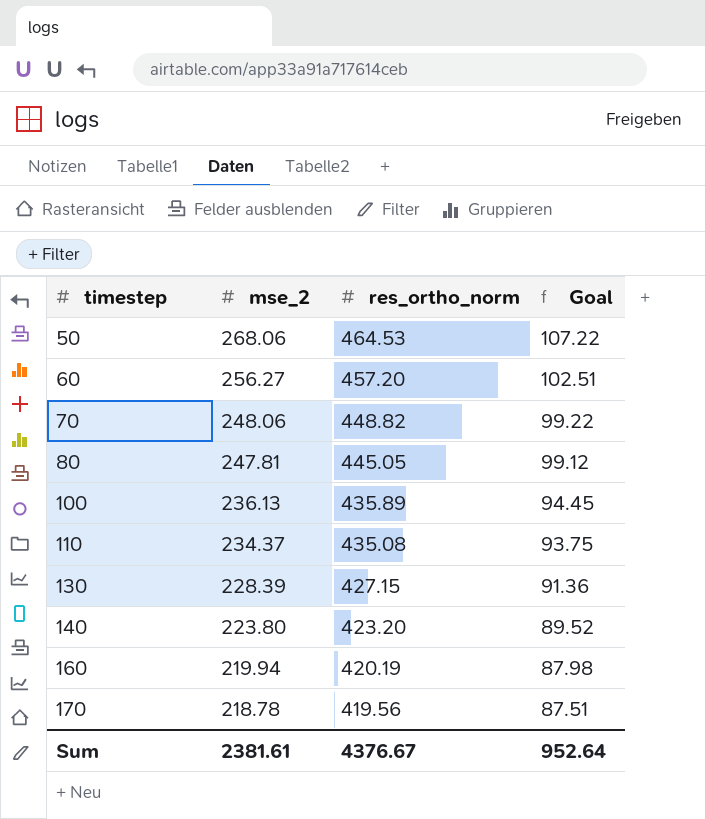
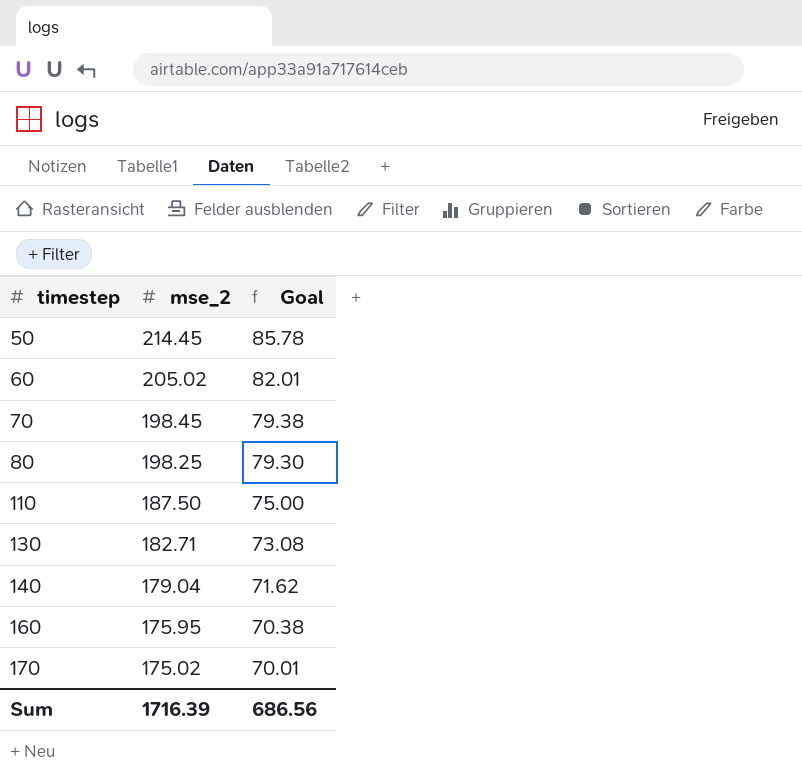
column res_ortho_norm | position: 3 -> none
row 100: 236.13 | 435.89 | 94.45 -> none
50 | mse_2: 268.06 -> 214.45
50 | Goal: 107.22 -> 85.78
60 | mse_2: 256.27 -> 205.02
60 | Goal: 102.51 -> 82.01
70 | mse_2: 248.06 -> 198.45
70 | Goal: 99.22 -> 79.38
80 | mse_2: 247.81 -> 198.25
80 | Goal: 99.12 -> 79.30
110 | mse_2: 234.37 -> 187.50
110 | Goal: 93.75 -> 75.00
130 | mse_2: 228.39 -> 182.71
130 | Goal: 91.36 -> 73.08
140 | mse_2: 223.80 -> 179.04
140 | Goal: 89.52 -> 71.62
160 | mse_2: 219.94 -> 175.95
160 | Goal: 87.98 -> 70.38
170 | mse_2: 218.78 -> 175.02
170 | Goal: 87.51 -> 70.01
Sum | mse_2: 2381.61 -> 1716.39
Sum | Goal: 952.64 -> 686.56

